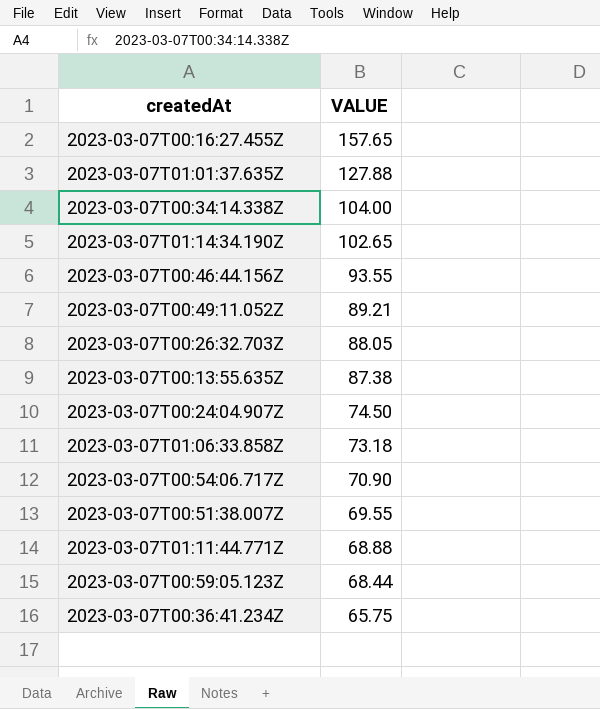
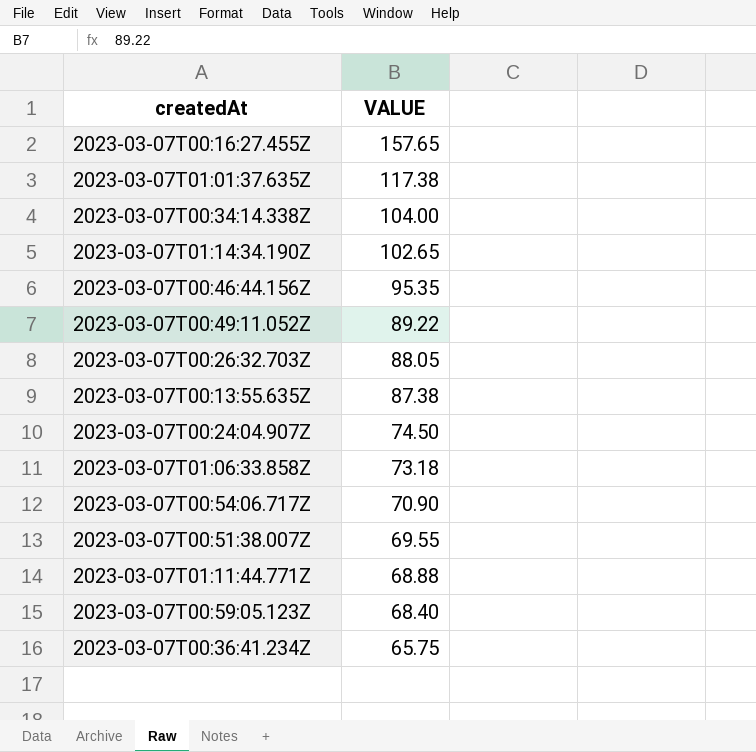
2023-03-07T01:01:37.635Z | VALUE: 127.88 -> 117.38
2023-03-07T00:46:44.156Z | VALUE: 93.55 -> 95.35
2023-03-07T00:49:11.052Z | VALUE: 89.21 -> 89.22
2023-03-07T00:59:05.123Z | VALUE: 68.44 -> 68.40

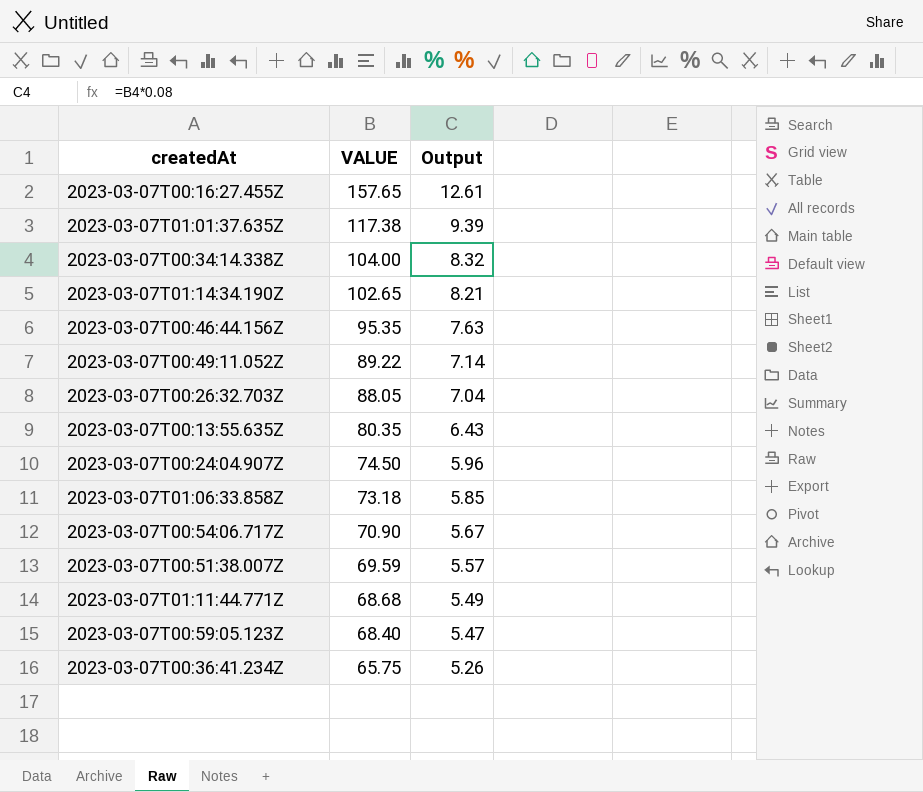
column Output | formula: none -> [VALUE] * 0.08
2023-03-07T00:13:55.635Z | VALUE: 87.38 -> 80.35
2023-03-07T00:51:38.007Z | VALUE: 69.55 -> 69.59
2023-03-07T01:11:44.771Z | VALUE: 68.88 -> 68.68

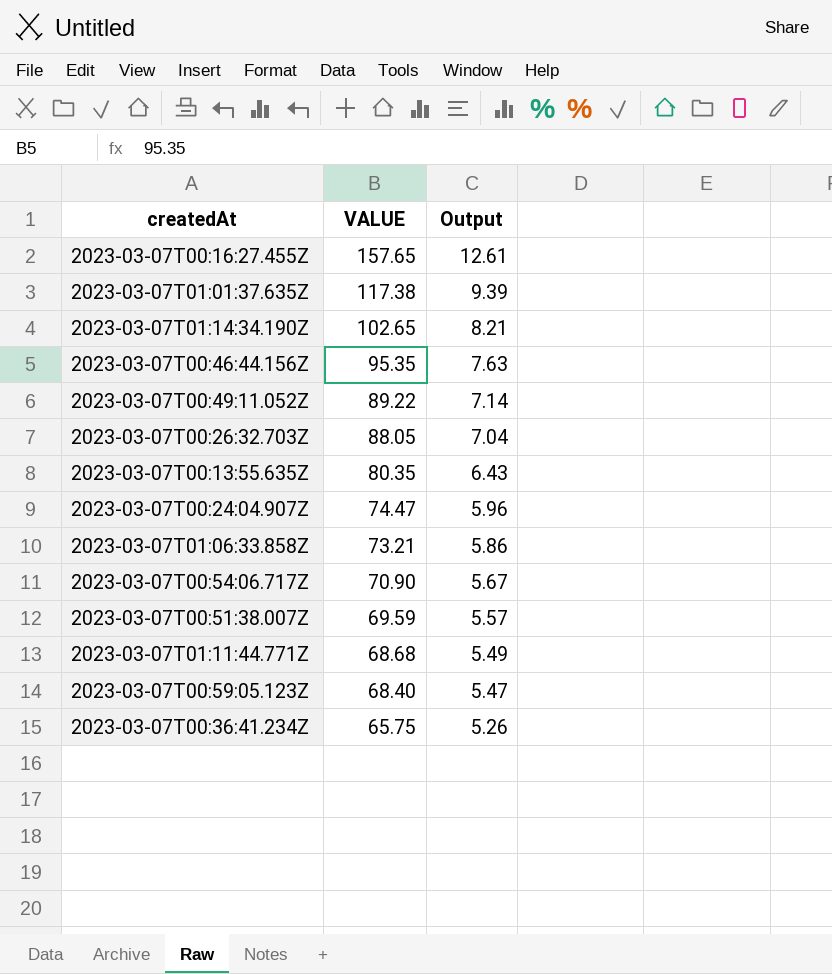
row 2023-03-07T00:34:14.338Z: 104.00 | 8.32 -> none
2023-03-07T00:24:04.907Z | VALUE: 74.50 -> 74.47
2023-03-07T01:06:33.858Z | VALUE: 73.18 -> 73.21
2023-03-07T01:06:33.858Z | Output: 5.85 -> 5.86

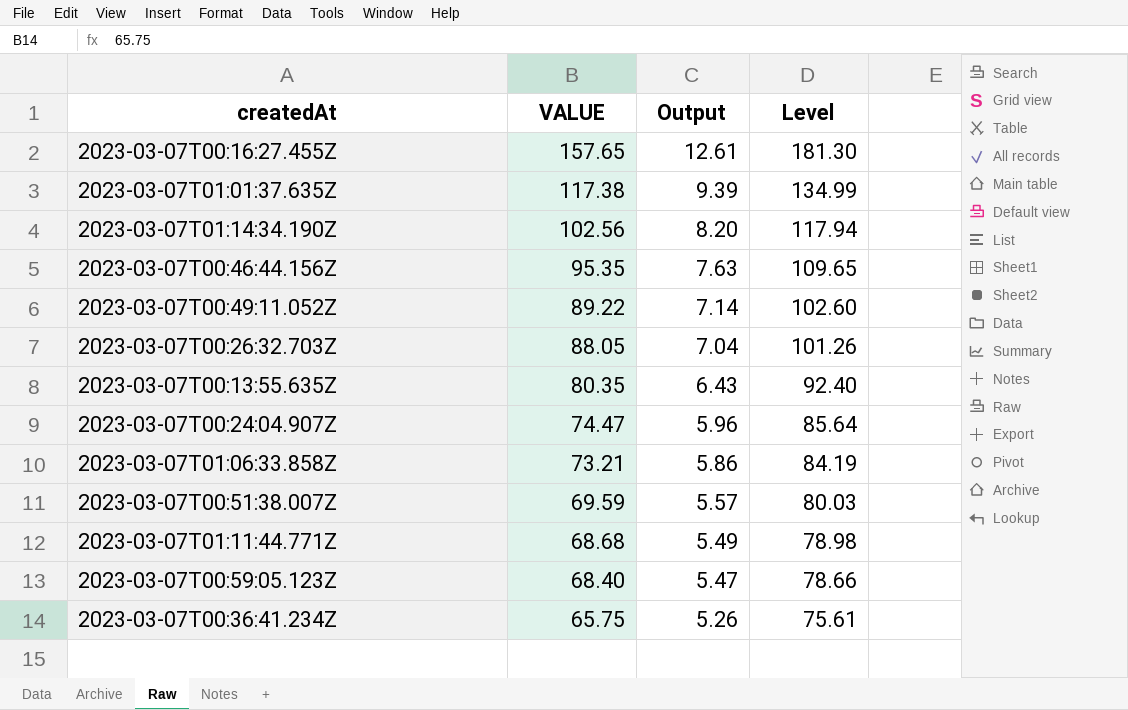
column Level | formula: none -> [VALUE] * 1.15
row 2023-03-07T00:54:06.717Z: 70.90 | 5.67 -> none
2023-03-07T01:14:34.190Z | VALUE: 102.65 -> 102.56
2023-03-07T01:14:34.190Z | Output: 8.21 -> 8.20

